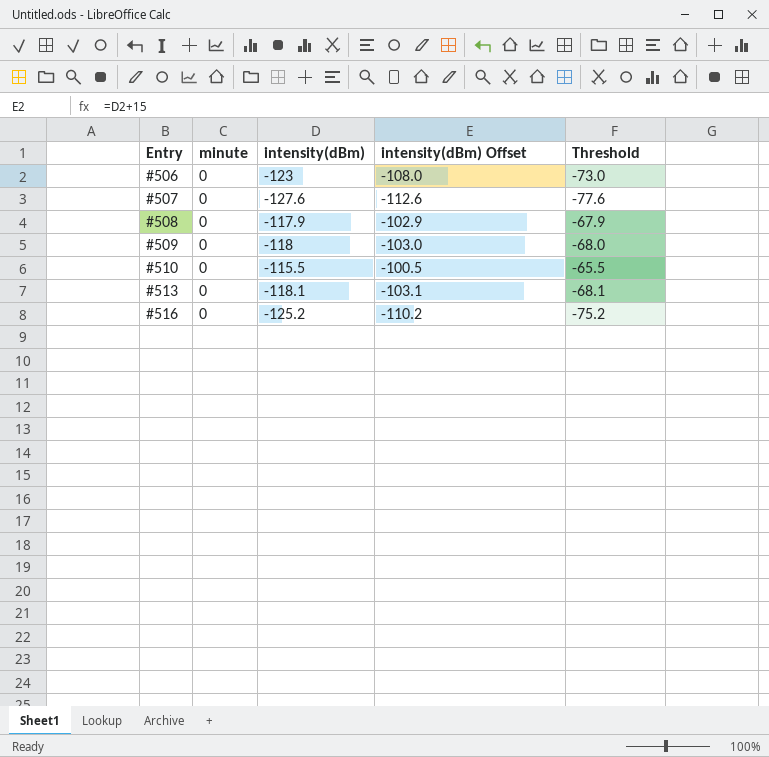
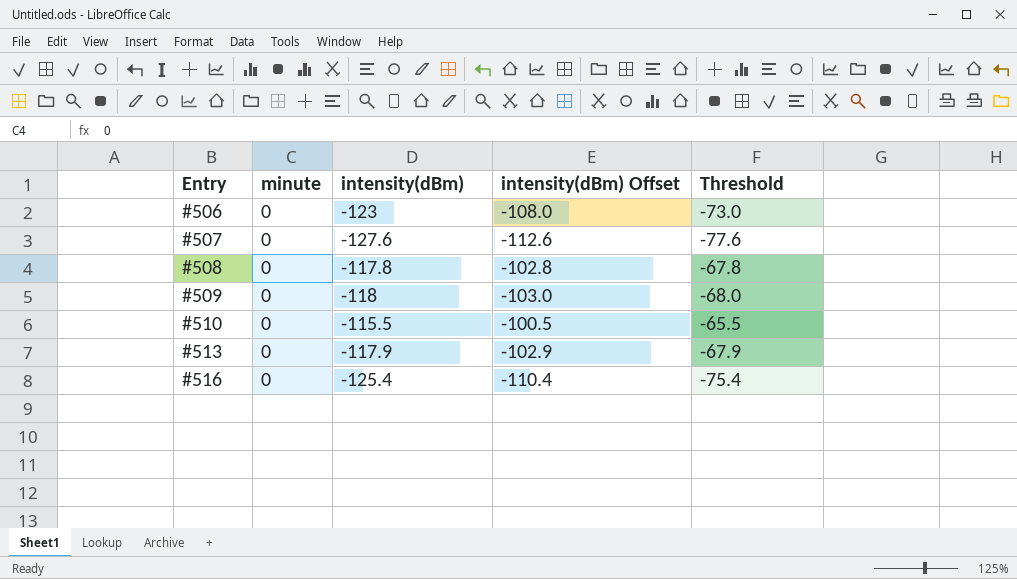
#508 | intensity(dBm): -117.9 -> -117.8
#508 | intensity(dBm) Offset: -102.9 -> -102.8
#508 | Threshold: -67.9 -> -67.8
#513 | intensity(dBm): -118.1 -> -117.9
#513 | intensity(dBm) Offset: -103.1 -> -102.9
#513 | Threshold: -68.1 -> -67.9
#516 | intensity(dBm): -125.2 -> -125.4
#516 | intensity(dBm) Offset: -110.2 -> -110.4
#516 | Threshold: -75.2 -> -75.4

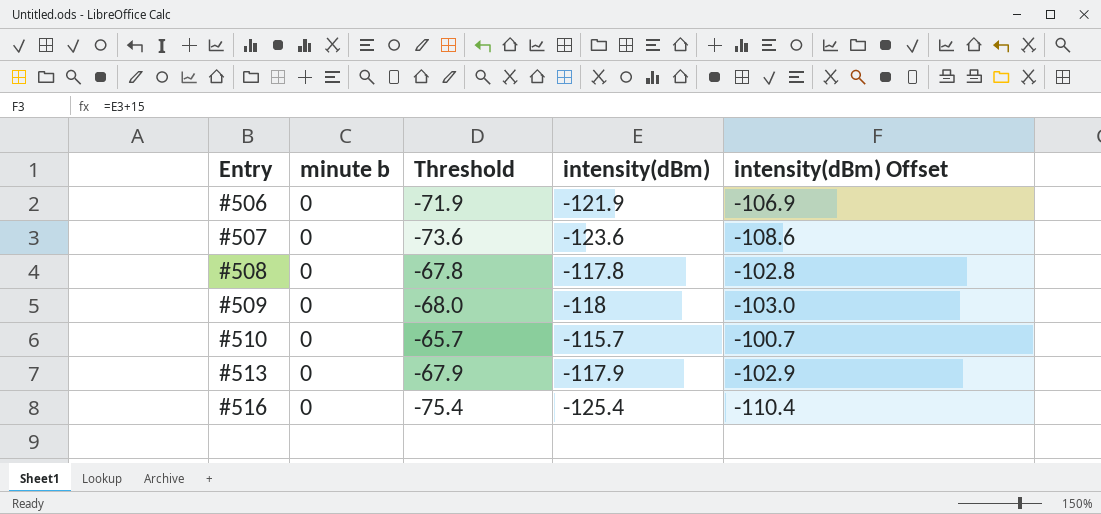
column name: minute -> minute b
column Threshold | position: 5 -> 3
#506 | Threshold: -73.0 -> -71.9
#506 | intensity(dBm): -123 -> -121.9
#506 | intensity(dBm) Offset: -108.0 -> -106.9
#507 | Threshold: -77.6 -> -73.6
#507 | intensity(dBm): -127.6 -> -123.6
#507 | intensity(dBm) Offset: -112.6 -> -108.6
#510 | Threshold: -65.5 -> -65.7
#510 | intensity(dBm): -115.5 -> -115.7
#510 | intensity(dBm) Offset: -100.5 -> -100.7

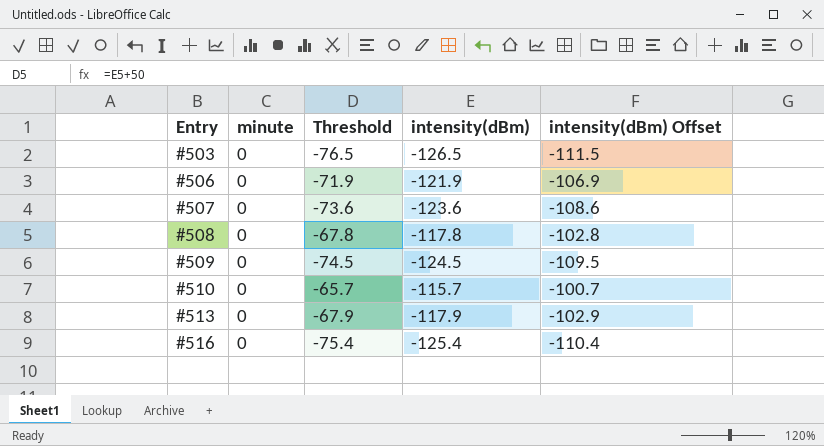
column name: minute b -> minute
row #503: none -> 0 | -76.5 | -126.5 | -111.5
#509 | Threshold: -68.0 -> -74.5
#509 | intensity(dBm): -118 -> -124.5
#509 | intensity(dBm) Offset: -103.0 -> -109.5

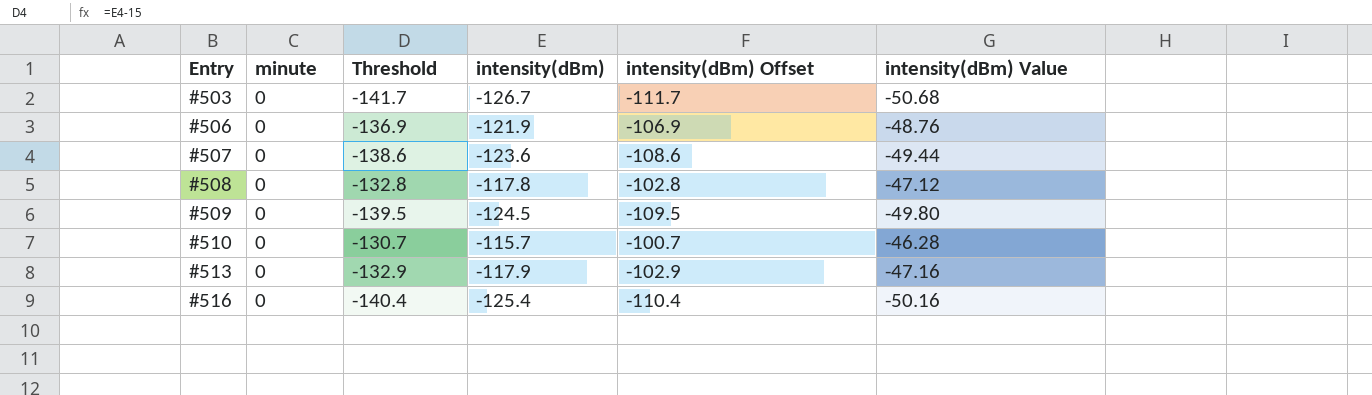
column Threshold | formula: [intensity(dBm)] + 50 -> [intensity(dBm)] - 15
column intensity(dBm) Value | formula: none -> [intensity(dBm)] * 0.4
#503 | intensity(dBm): -126.5 -> -126.7
#503 | intensity(dBm) Offset: -111.5 -> -111.7

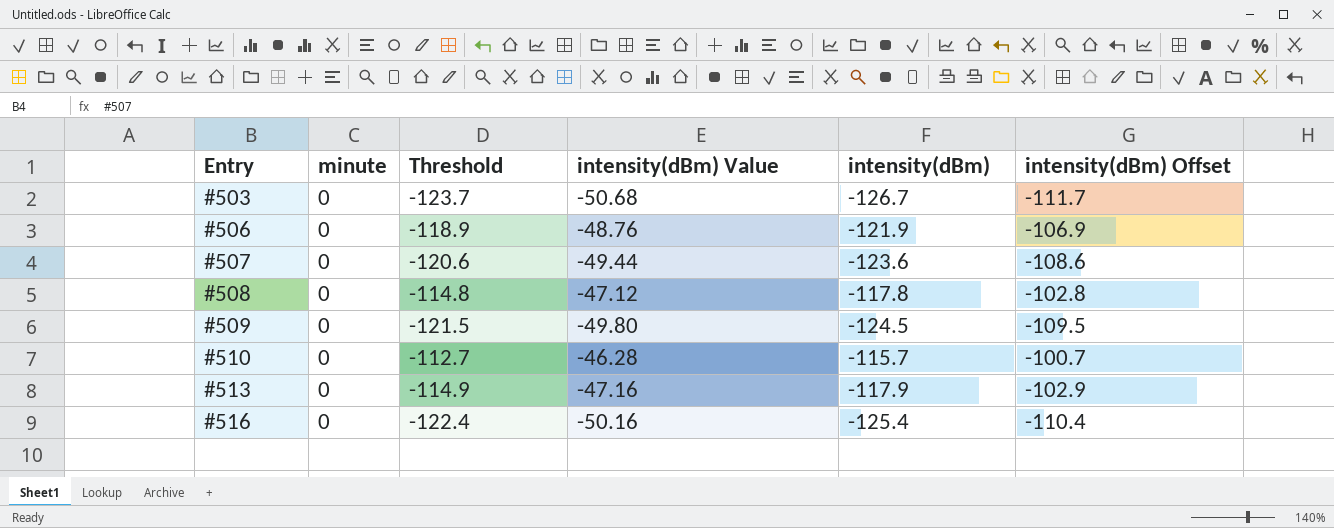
column Threshold | formula: [intensity(dBm)] - 15 -> [intensity(dBm)] + 3
column intensity(dBm) Value | position: 6 -> 4

